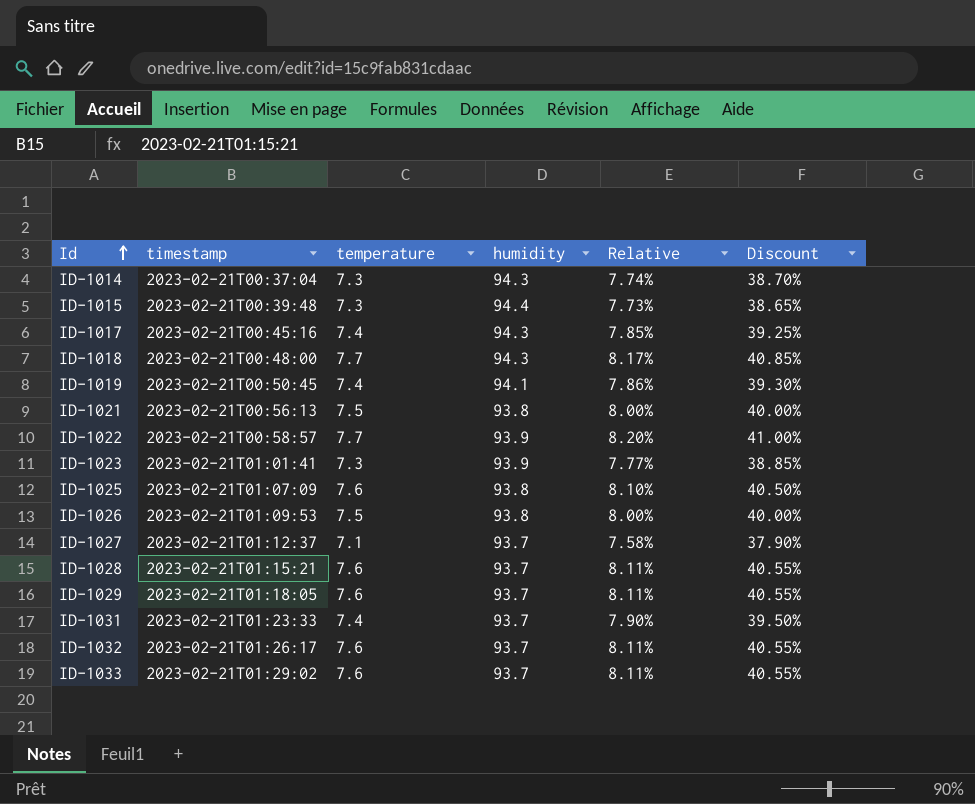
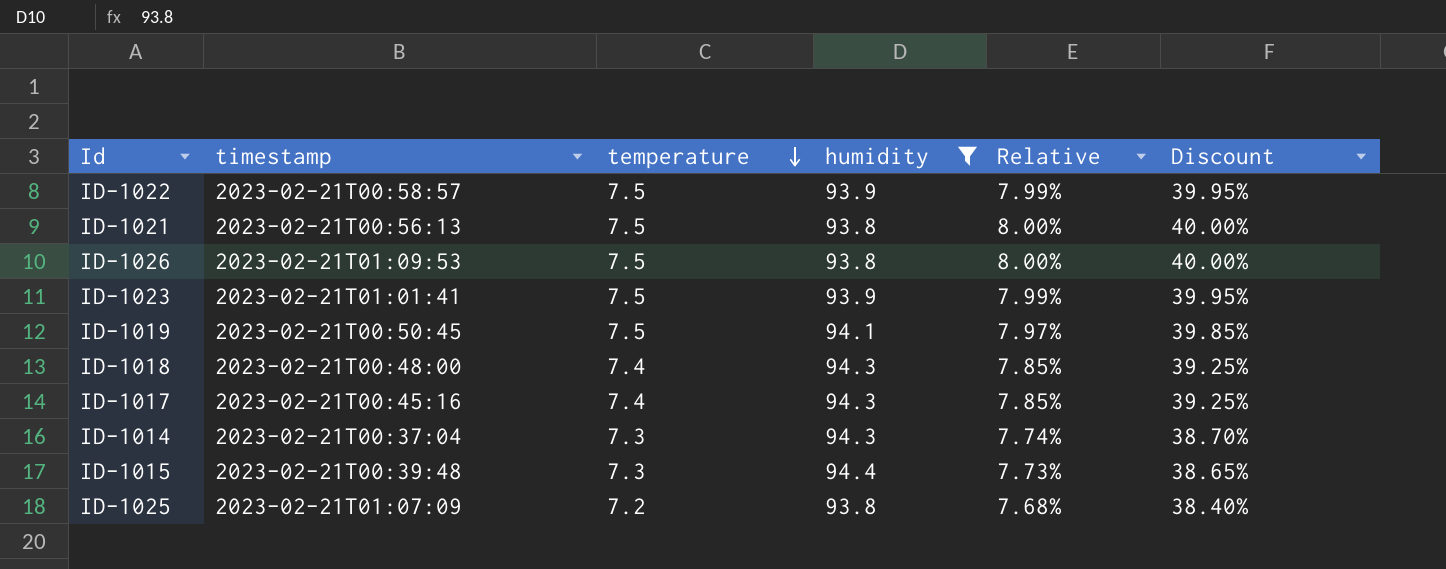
filter: none -> humidity != 93.7
row order: Id ascending -> temperature descending
ID-1022 | temperature: 7.7 -> 7.5
ID-1022 | Relative: 8.20% -> 7.99%
ID-1022 | Discount: 41.00% -> 39.95%
ID-1023 | temperature: 7.3 -> 7.5
ID-1023 | Relative: 7.77% -> 7.99%
ID-1023 | Discount: 38.85% -> 39.95%
ID-1019 | temperature: 7.4 -> 7.5
ID-1019 | Relative: 7.86% -> 7.97%
ID-1019 | Discount: 39.30% -> 39.85%
ID-1018 | temperature: 7.7 -> 7.4
ID-1018 | Relative: 8.17% -> 7.85%
ID-1018 | Discount: 40.85% -> 39.25%
ID-1025 | temperature: 7.6 -> 7.2
ID-1025 | Relative: 8.10% -> 7.68%
ID-1025 | Discount: 40.50% -> 38.40%

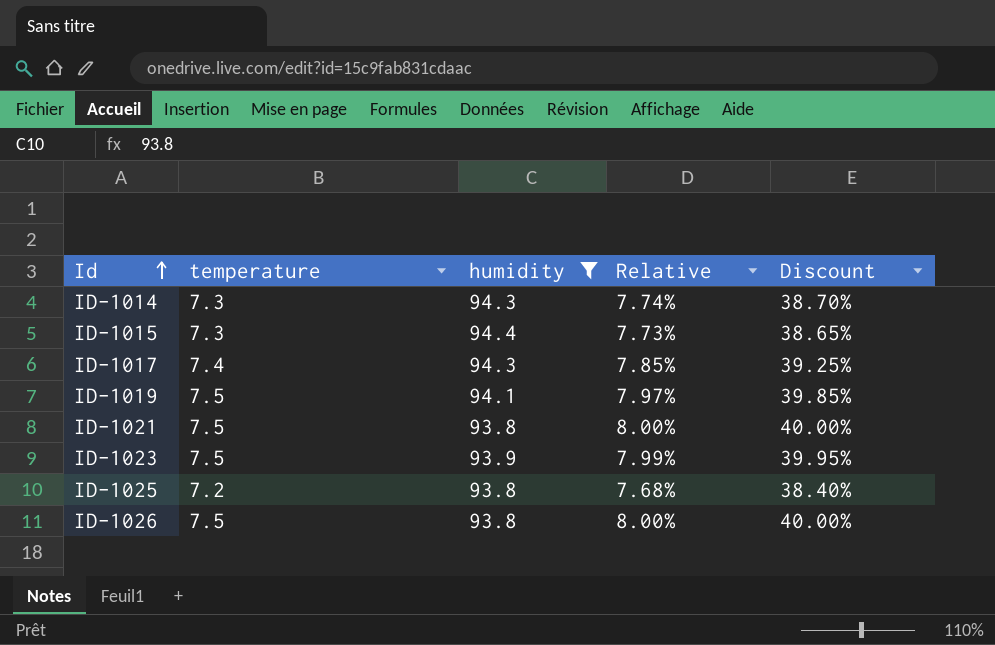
row order: temperature descending -> Id ascending
column timestamp | position: 2 -> none
row ID-1022: 2023-02-21T00:58:57 | 7.5 | 93.9 | 7.99% | 39.95% -> none
row ID-1018: 2023-02-21T00:48:00 | 7.4 | 94.3 | 7.85% | 39.25% -> none

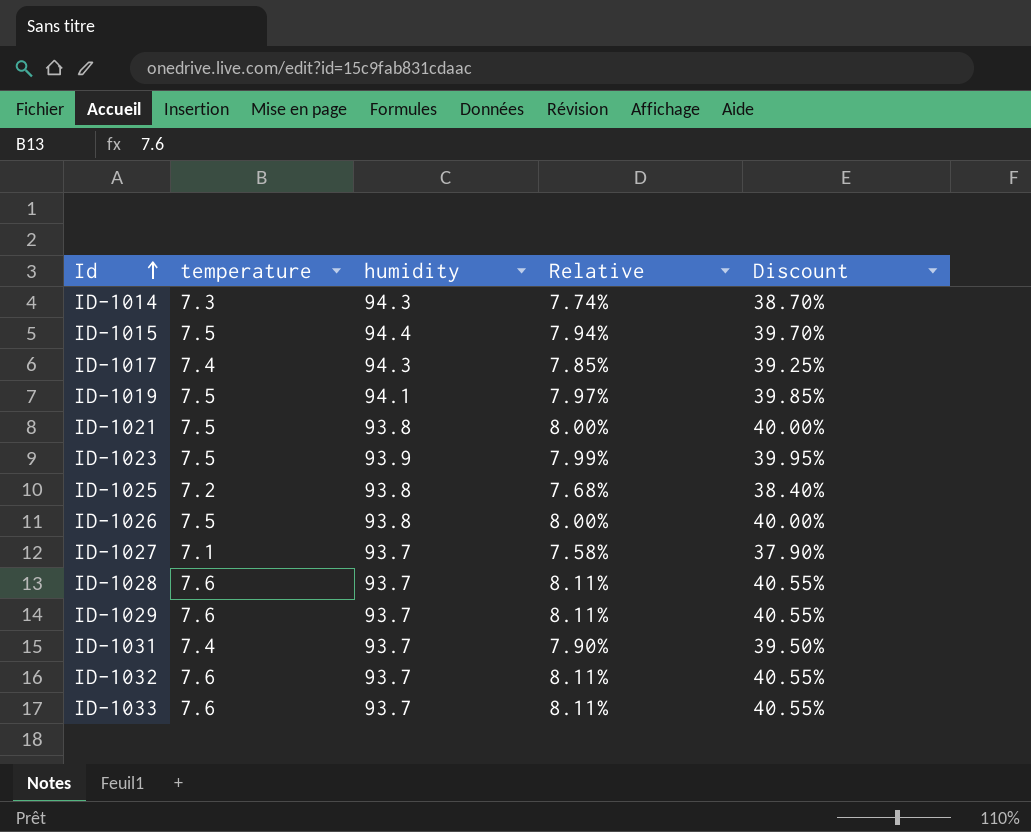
filter: humidity != 93.7 -> none
ID-1015 | temperature: 7.3 -> 7.5
ID-1015 | Relative: 7.73% -> 7.94%
ID-1015 | Discount: 38.65% -> 39.70%

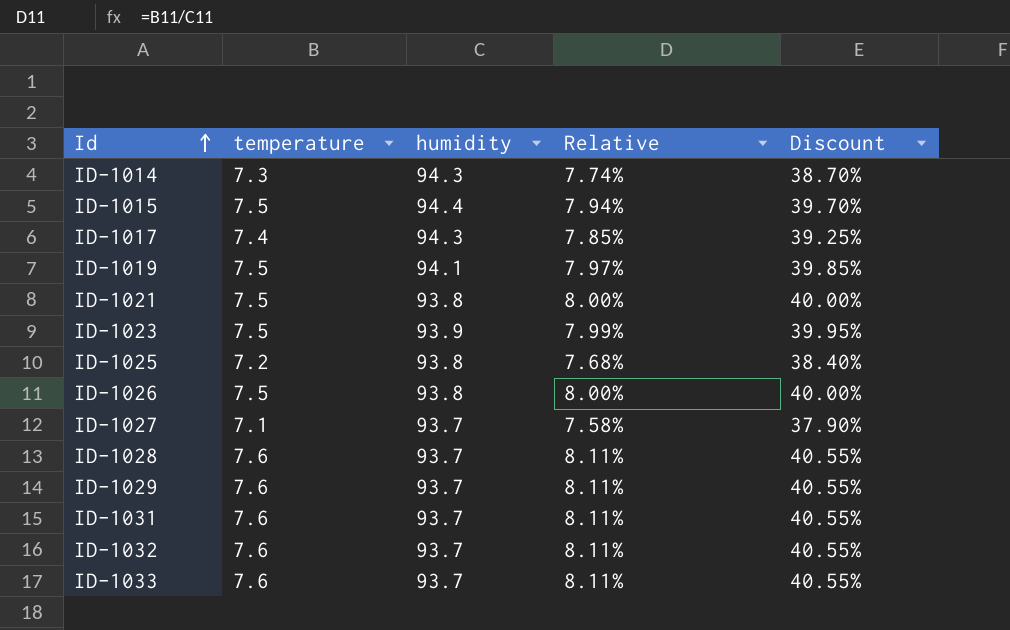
ID-1031 | temperature: 7.4 -> 7.6
ID-1031 | Relative: 7.90% -> 8.11%
ID-1031 | Discount: 39.50% -> 40.55%

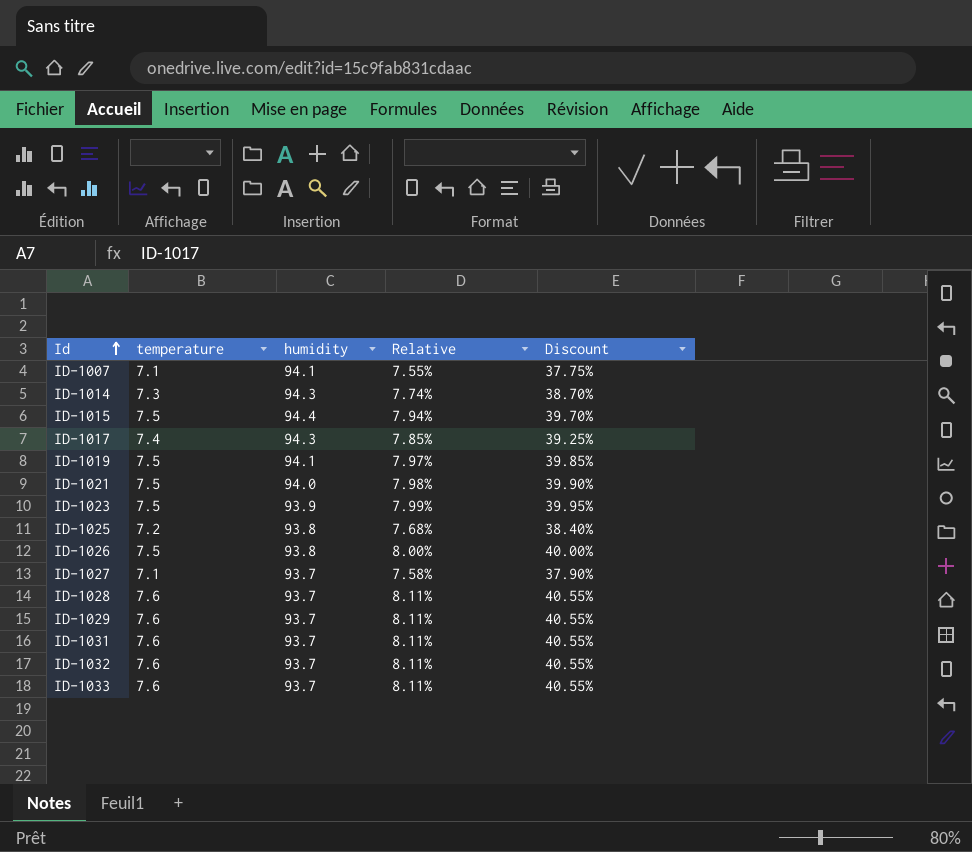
row ID-1007: none -> 7.1 | 94.1 | 7.55% | 37.75%
ID-1021 | humidity: 93.8 -> 94.0
ID-1021 | Relative: 8.00% -> 7.98%
ID-1021 | Discount: 40.00% -> 39.90%

